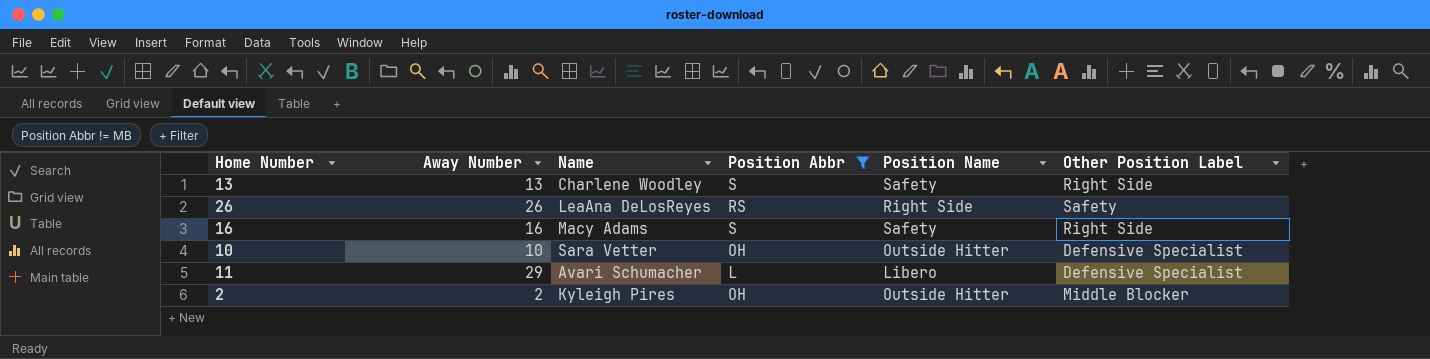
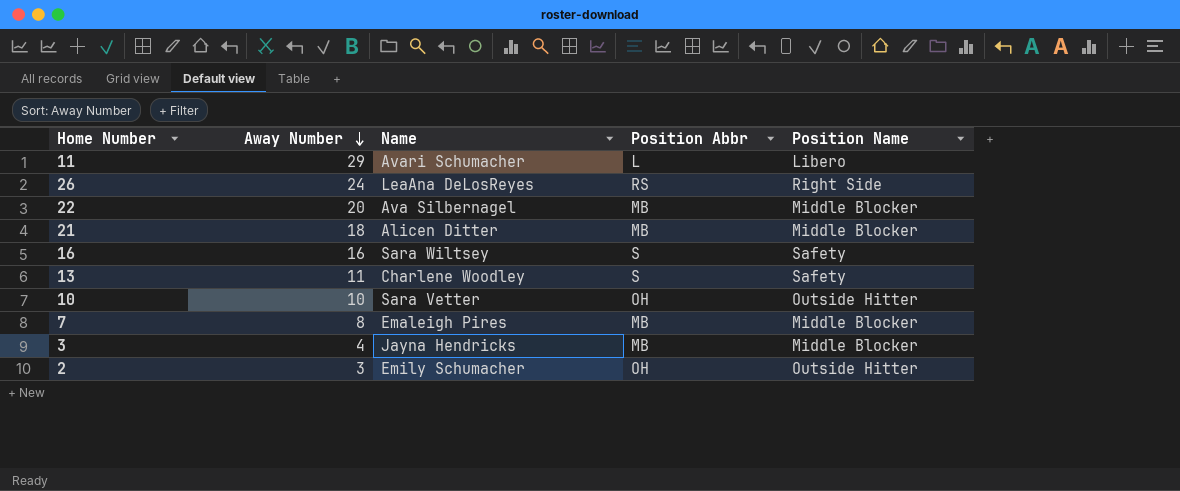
filter: Position Abbr != MB -> none
row order: none -> Away Number descending
column Other Position Label | position: 6 -> none
26 | Away Number: 26 -> 24
16 | Name: Macy Adams -> Sara Wiltsey
13 | Away Number: 13 -> 11
2 | Away Number: 2 -> 3
2 | Name: Kyleigh Pires -> Emily Schumacher

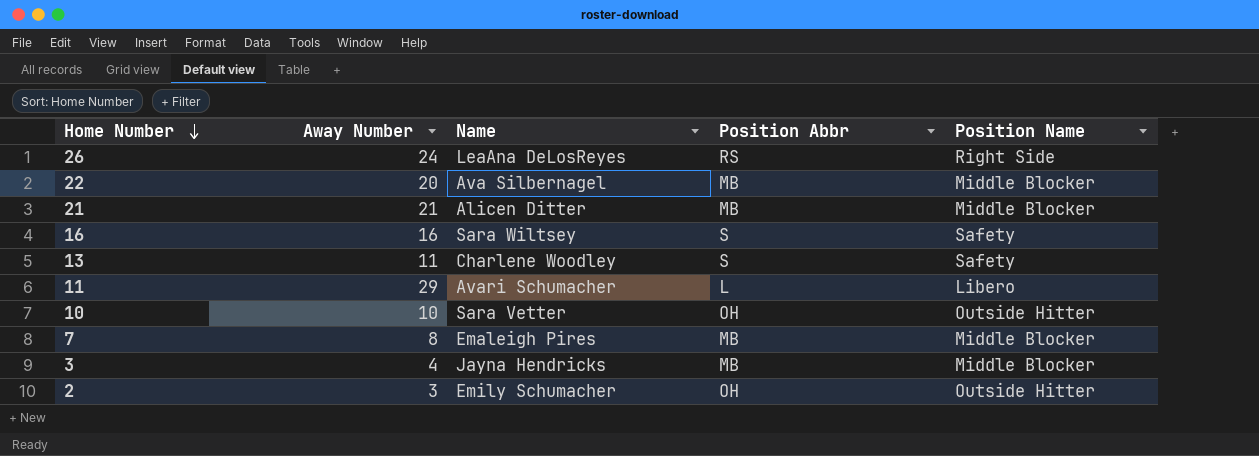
row order: Away Number descending -> Home Number descending
21 | Away Number: 18 -> 21

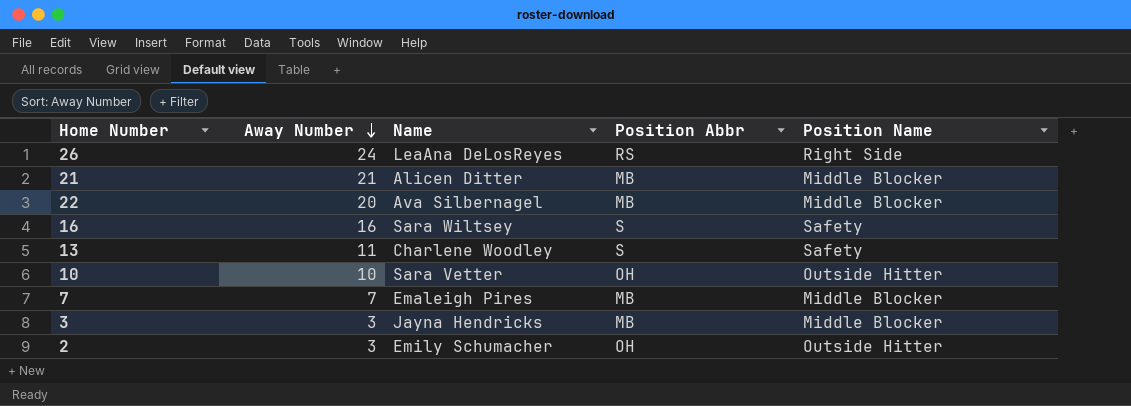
row order: Home Number descending -> Away Number descending
row 11: 29 | Avari Schumacher | L | Libero -> none
7 | Away Number: 8 -> 7
3 | Away Number: 4 -> 3

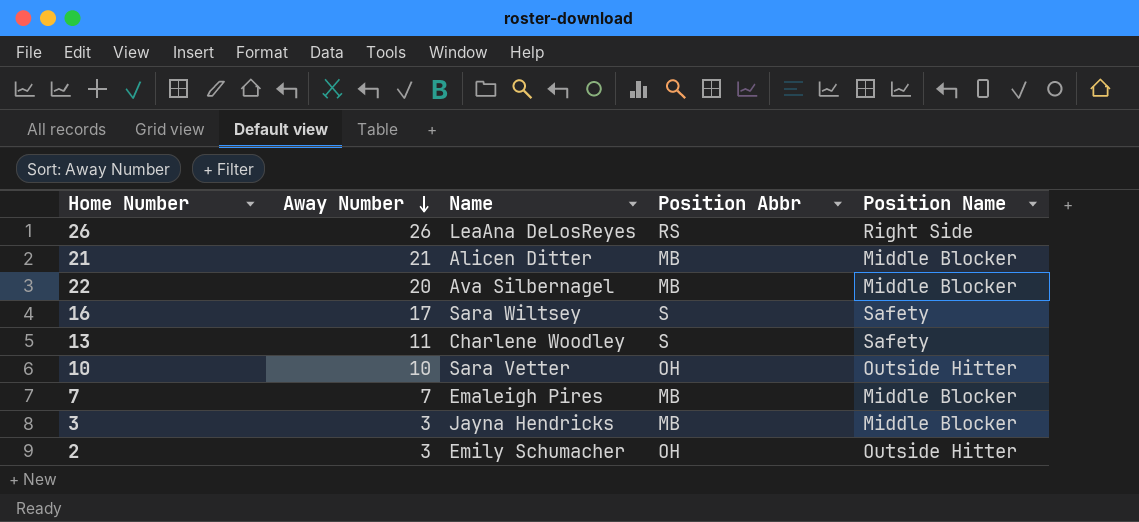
26 | Away Number: 24 -> 26
16 | Away Number: 16 -> 17

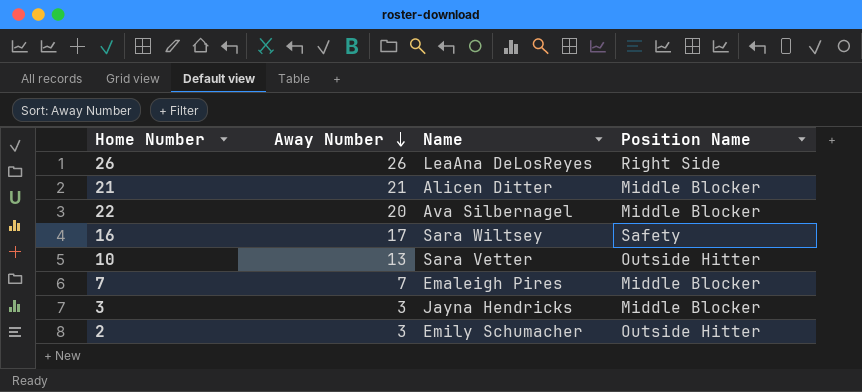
column Position Abbr | position: 4 -> none
row 13: 11 | Charlene Woodley | S | Safety -> none
10 | Away Number: 10 -> 13

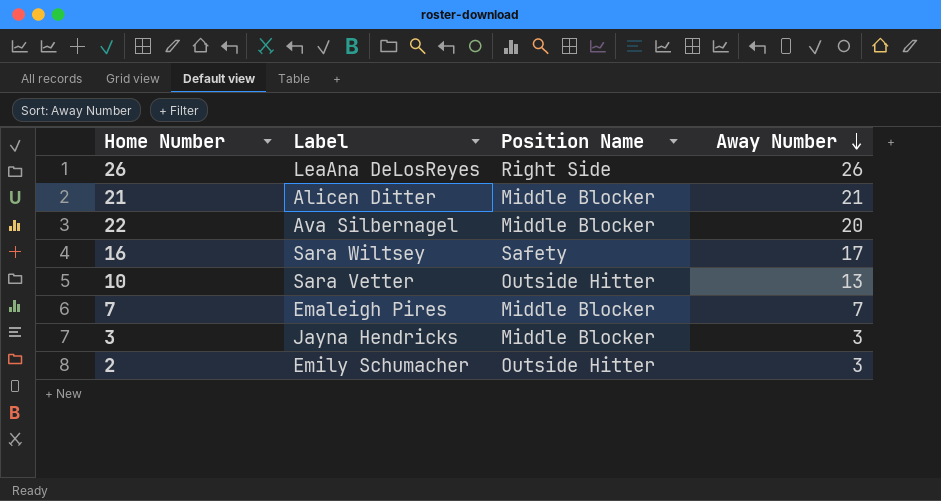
column name: Name -> Label
column Away Number | position: 2 -> 4

